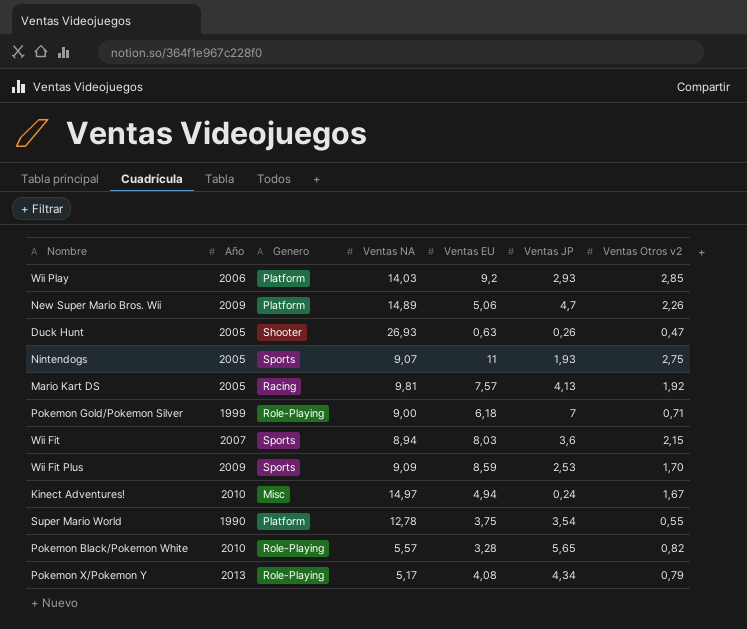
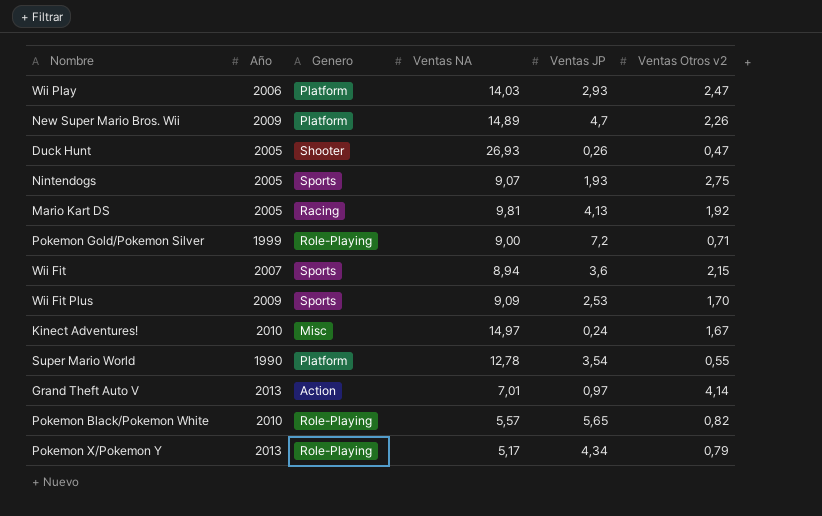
column Ventas EU | position: 5 -> none
Wii Play | Ventas Otros v2: 2,85 -> 2,47
Pokemon Gold/Pokemon Silver | Ventas JP: 7 -> 7,2
row Grand Theft Auto V: none -> 2013 | Action | 7,01 | 0,97 | 4,14

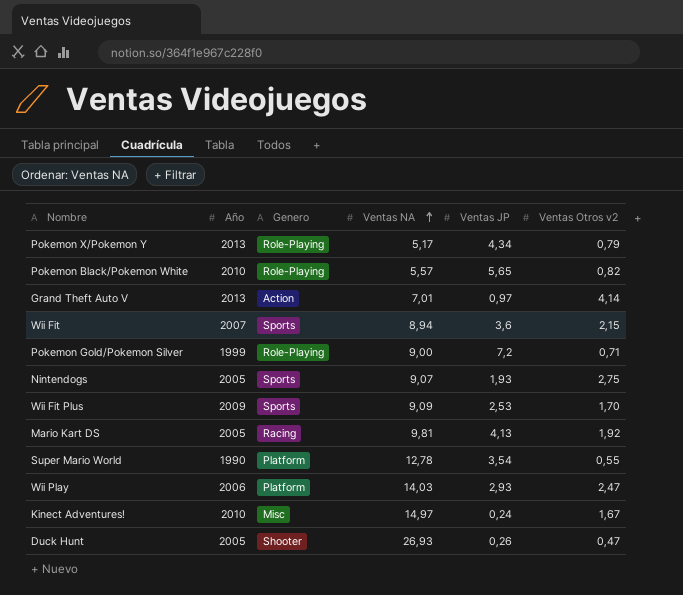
row order: none -> Ventas NA ascending
row New Super Mario Bros. Wii: 2009 | Platform | 14,89 | 4,7 | 2,26 -> none

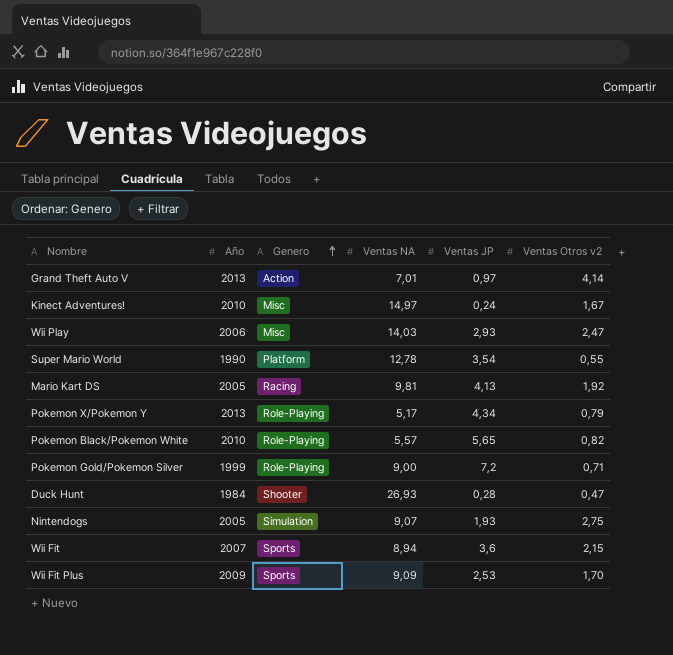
row order: Ventas NA ascending -> Genero ascending
Wii Play | Genero: Platform -> Misc
Duck Hunt | Año: 2005 -> 1984
Duck Hunt | Ventas JP: 0,26 -> 0,28
Nintendogs | Genero: Sports -> Simulation

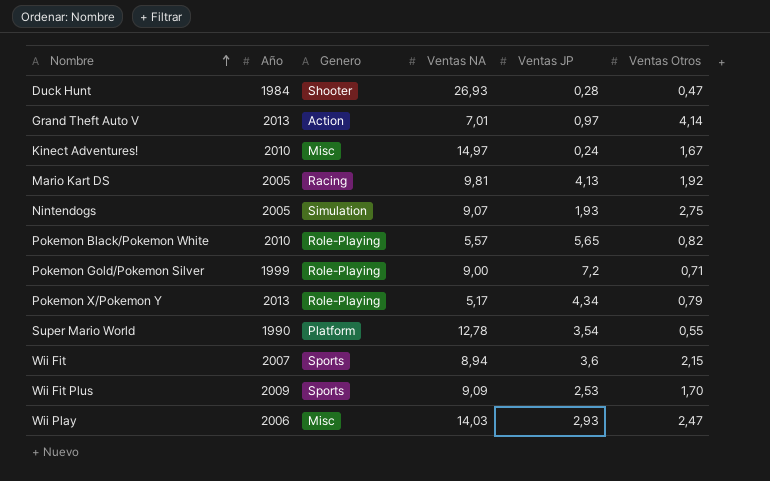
row order: Genero ascending -> Nombre ascending
column name: Ventas Otros v2 -> Ventas Otros

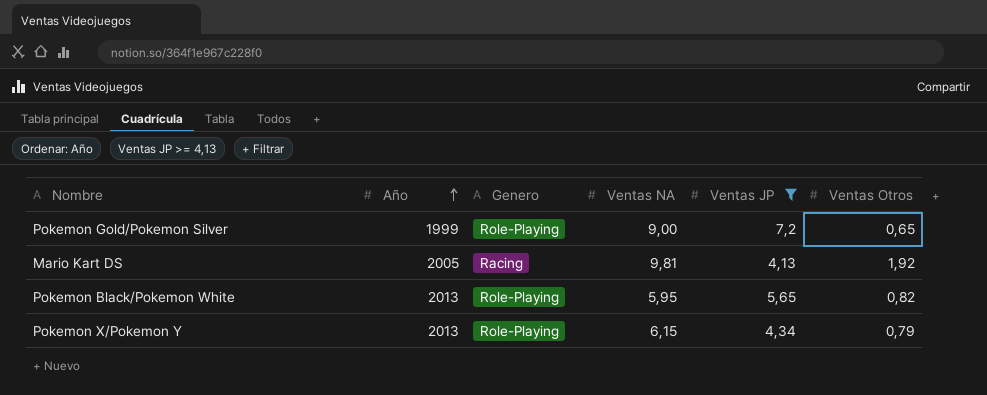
filter: none -> Ventas JP >= 4,13
row order: Nombre ascending -> Año ascending
Pokemon Gold/Pokemon Silver | Ventas Otros: 0,71 -> 0,65
Pokemon Black/Pokemon White | Año: 2010 -> 2013
Pokemon Black/Pokemon White | Ventas NA: 5,57 -> 5,95
Pokemon X/Pokemon Y | Ventas NA: 5,17 -> 6,15

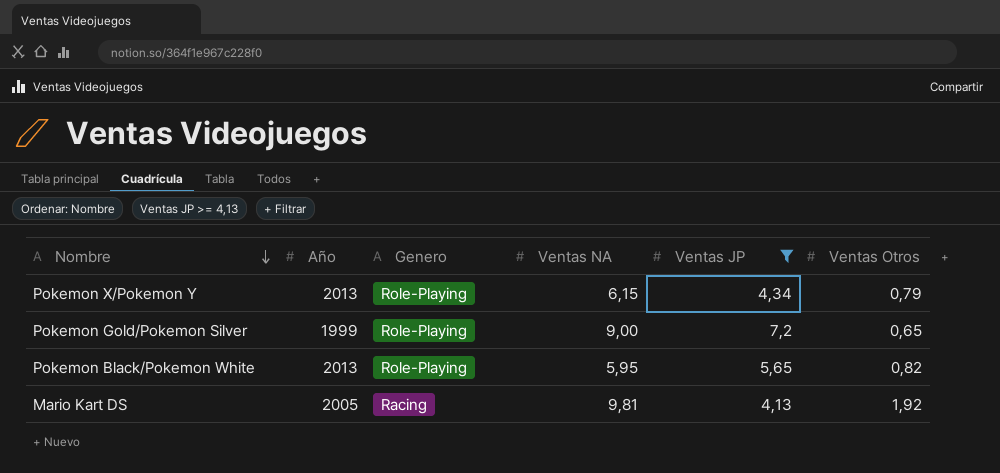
row order: Año ascending -> Nombre descending

